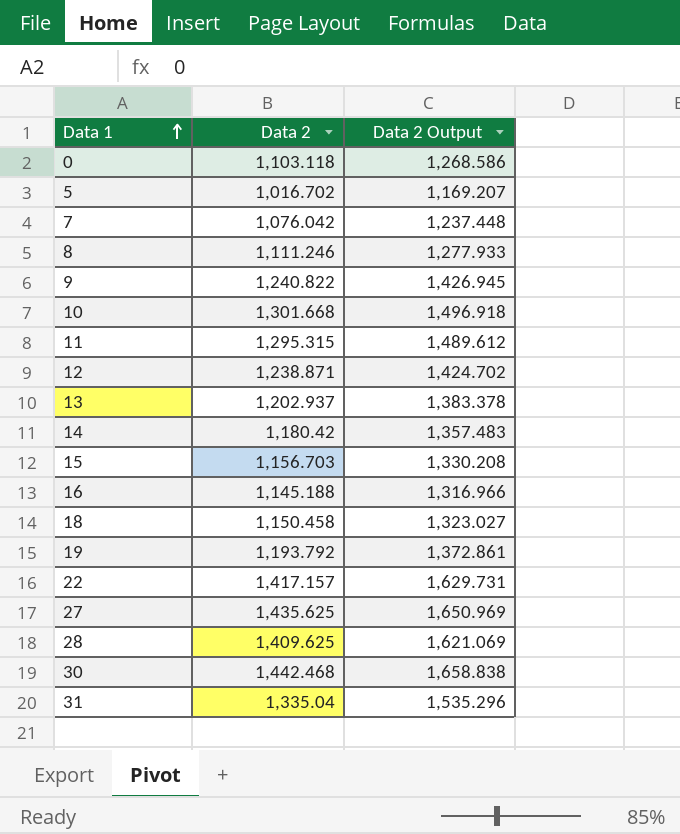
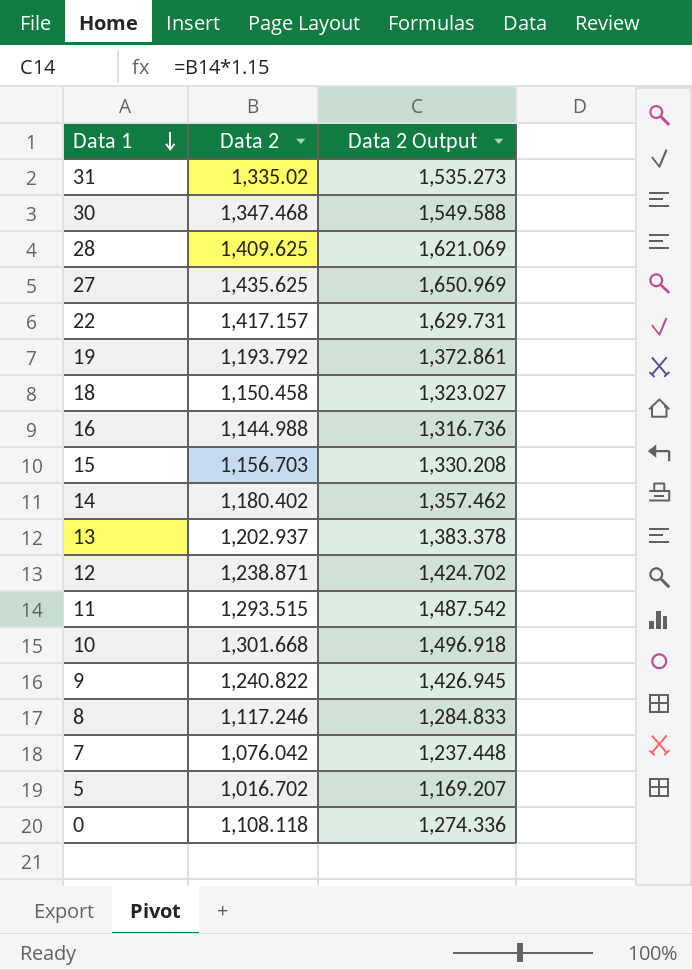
row order: Data 1 ascending -> Data 1 descending
31 | Data 2: 1,335.04 -> 1,335.02
31 | Data 2 Output: 1,535.296 -> 1,535.273
30 | Data 2: 1,442.468 -> 1,347.468
30 | Data 2 Output: 1,658.838 -> 1,549.588
16 | Data 2: 1,145.188 -> 1,144.988
16 | Data 2 Output: 1,316.966 -> 1,316.736
14 | Data 2: 1,180.42 -> 1,180.402
14 | Data 2 Output: 1,357.483 -> 1,357.462
11 | Data 2: 1,295.315 -> 1,293.515
11 | Data 2 Output: 1,489.612 -> 1,487.542
8 | Data 2: 1,111.246 -> 1,117.246
8 | Data 2 Output: 1,277.933 -> 1,284.833
0 | Data 2: 1,103.118 -> 1,108.118
0 | Data 2 Output: 1,268.586 -> 1,274.336

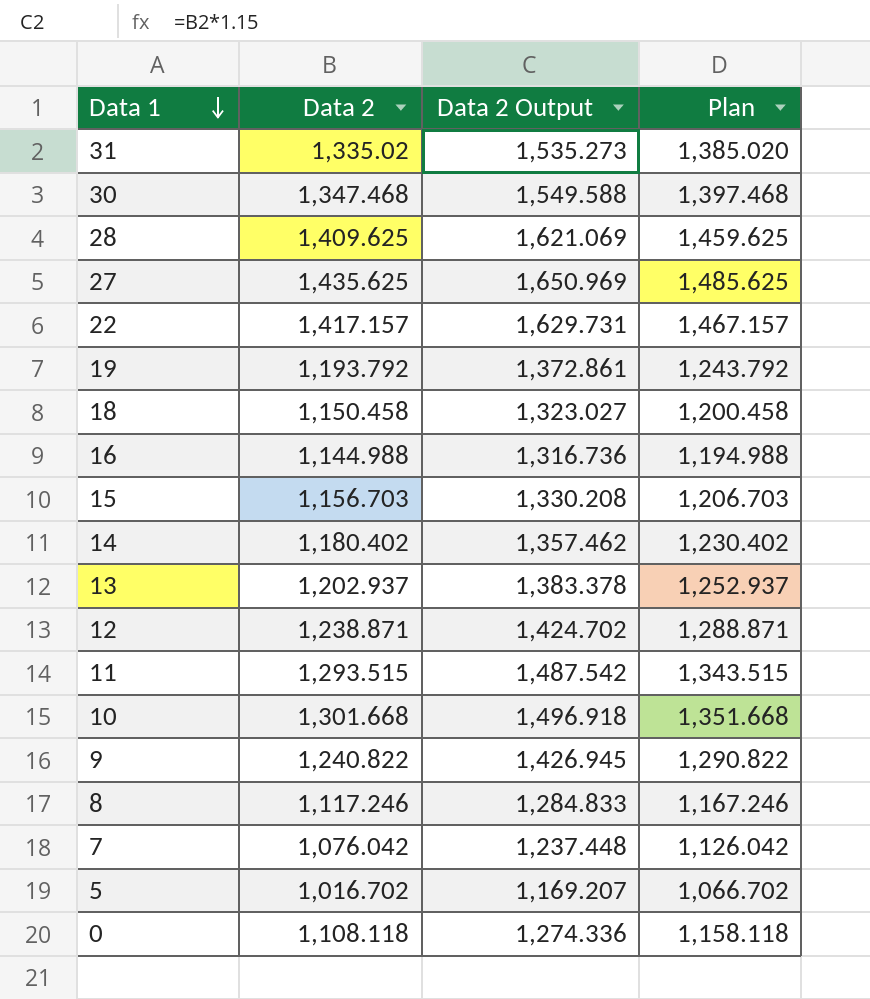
column Plan | formula: none -> [Data 2] + 50

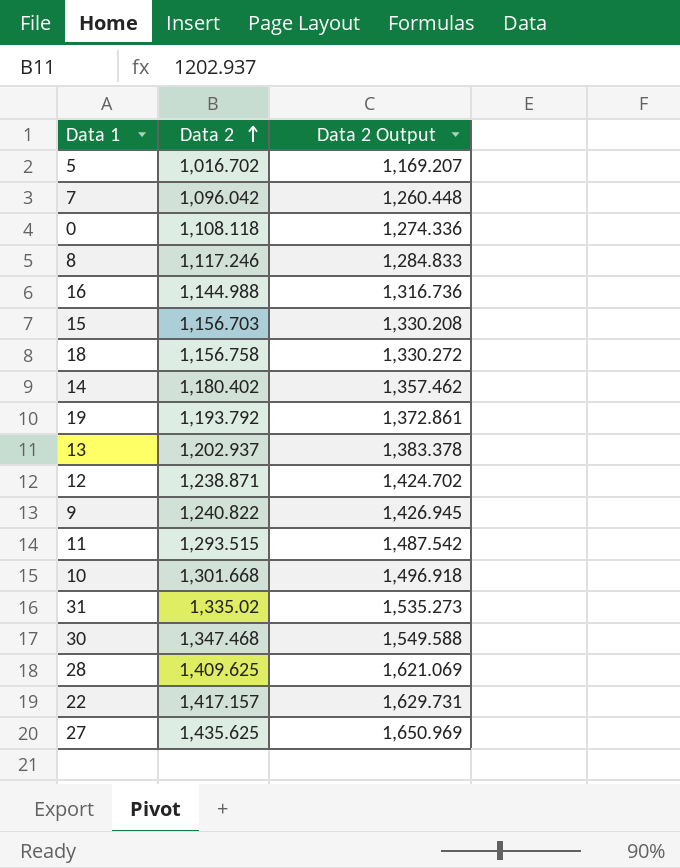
row order: Data 1 descending -> Data 2 ascending
column Plan | formula: [Data 2] + 50 -> none
7 | Data 2: 1,076.042 -> 1,096.042
7 | Data 2 Output: 1,237.448 -> 1,260.448
18 | Data 2: 1,150.458 -> 1,156.758
18 | Data 2 Output: 1,323.027 -> 1,330.272

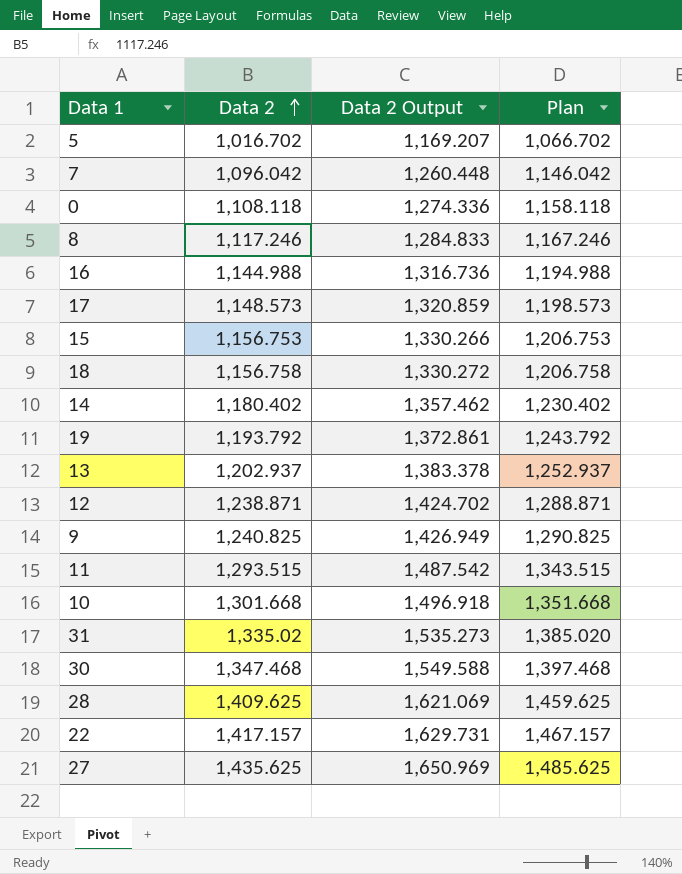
column Plan | formula: none -> [Data 2] + 50
row 17: none -> 1,148.573 | 1,320.859 | 1,198.573
15 | Data 2: 1,156.703 -> 1,156.753
15 | Data 2 Output: 1,330.208 -> 1,330.266
9 | Data 2: 1,240.822 -> 1,240.825
9 | Data 2 Output: 1,426.945 -> 1,426.949

